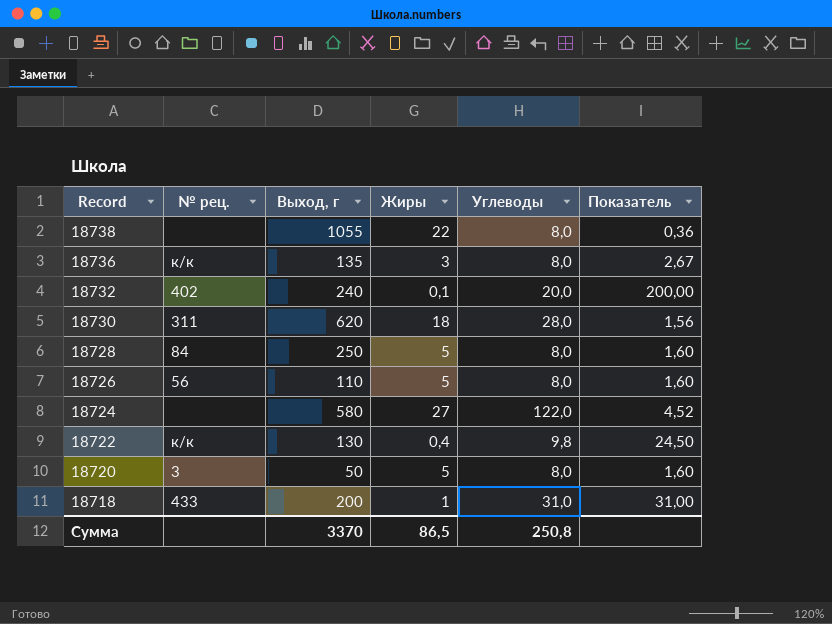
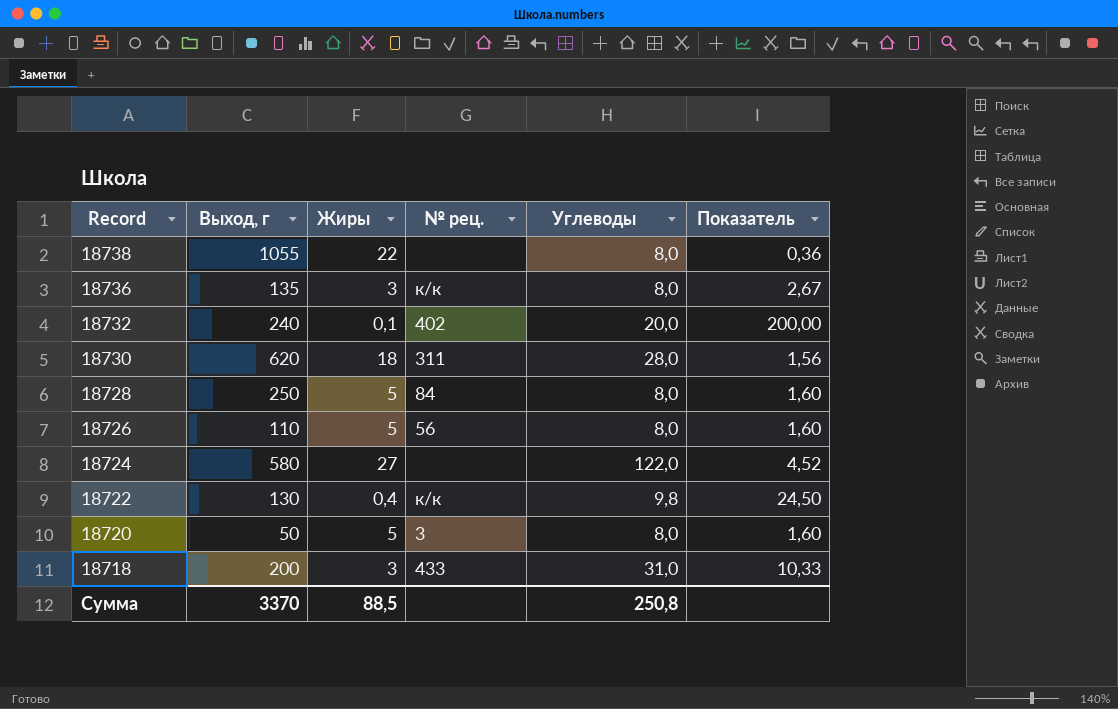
column № рец. | position: 2 -> 4
18718 | Жиры: 1 -> 3
18718 | Показатель: 31,00 -> 10,33
Сумма | Жиры: 86,5 -> 88,5

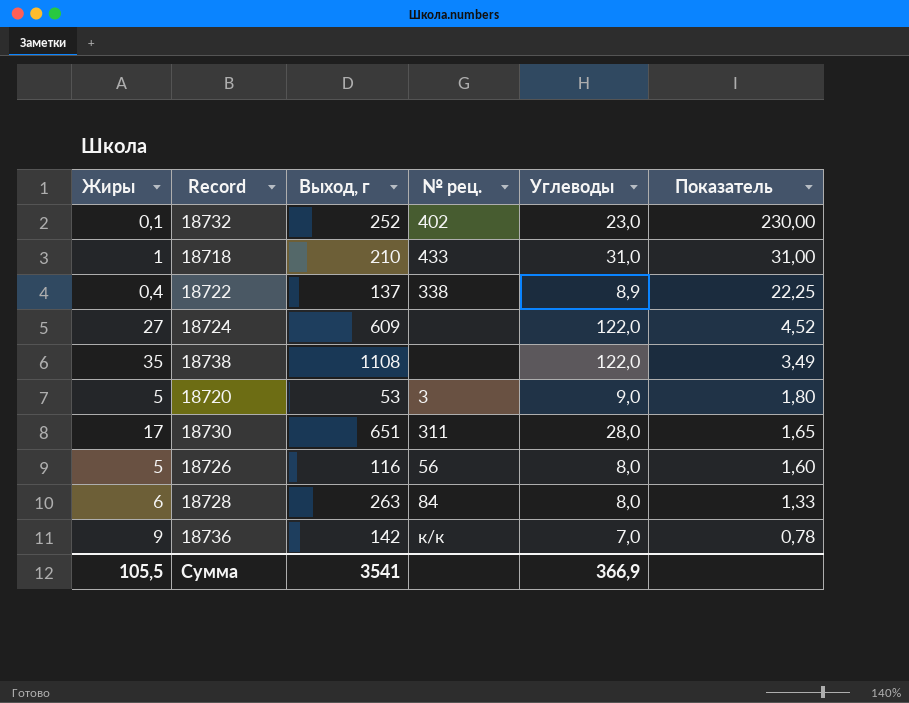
row order: Record descending -> Показатель descending
column Жиры | position: 3 -> 1
18732 | Выход, г: 240 -> 252
18732 | Углеводы: 20,0 -> 23,0
18732 | Показатель: 200,00 -> 230,00
18718 | Жиры: 3 -> 1
18718 | Выход, г: 200 -> 210
18718 | Показатель: 10,33 -> 31,00
18722 | Выход, г: 130 -> 137
18722 | № рец.: к/к -> 338
18722 | Углеводы: 9,8 -> 8,9
18722 | Показатель: 24,50 -> 22,25
18724 | Выход, г: 580 -> 609
18738 | Жиры: 22 -> 35
18738 | Выход, г: 1055 -> 1108
18738 | Углеводы: 8,0 -> 122,0
18738 | Показатель: 0,36 -> 3,49
18720 | Выход, г: 50 -> 53
18720 | Углеводы: 8,0 -> 9,0
18720 | Показатель: 1,60 -> 1,80
18730 | Жиры: 18 -> 17
18730 | Выход, г: 620 -> 651
18730 | Показатель: 1,56 -> 1,65
18726 | Выход, г: 110 -> 116
18728 | Жиры: 5 -> 6
18728 | Выход, г: 250 -> 263
18728 | Показатель: 1,60 -> 1,33
18736 | Жиры: 3 -> 9
18736 | Выход, г: 135 -> 142
18736 | Углеводы: 8,0 -> 7,0
18736 | Показатель: 2,67 -> 0,78
Сумма | Жиры: 88,5 -> 105,5
Сумма | Выход, г: 3370 -> 3541
Сумма | Углеводы: 250,8 -> 366,9

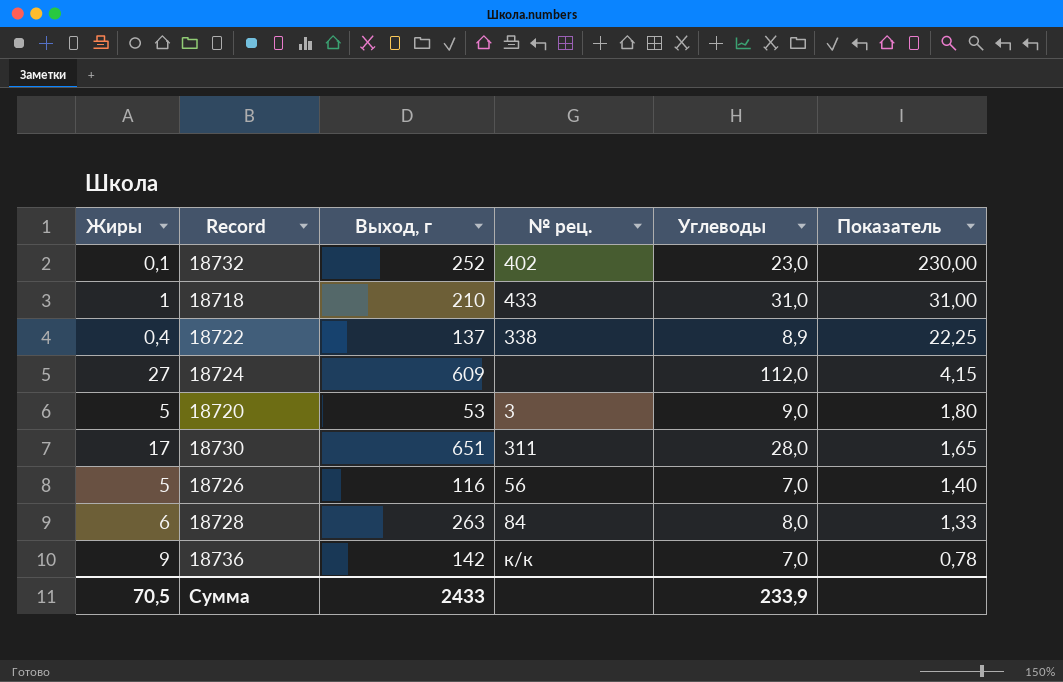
row 18738: 35 | 1108 | none | 122,0 | 3,49 -> none
18724 | Углеводы: 122,0 -> 112,0
18724 | Показатель: 4,52 -> 4,15
18726 | Углеводы: 8,0 -> 7,0
18726 | Показатель: 1,60 -> 1,40
Сумма | Жиры: 105,5 -> 70,5
Сумма | Выход, г: 3541 -> 2433
Сумма | Углеводы: 366,9 -> 233,9

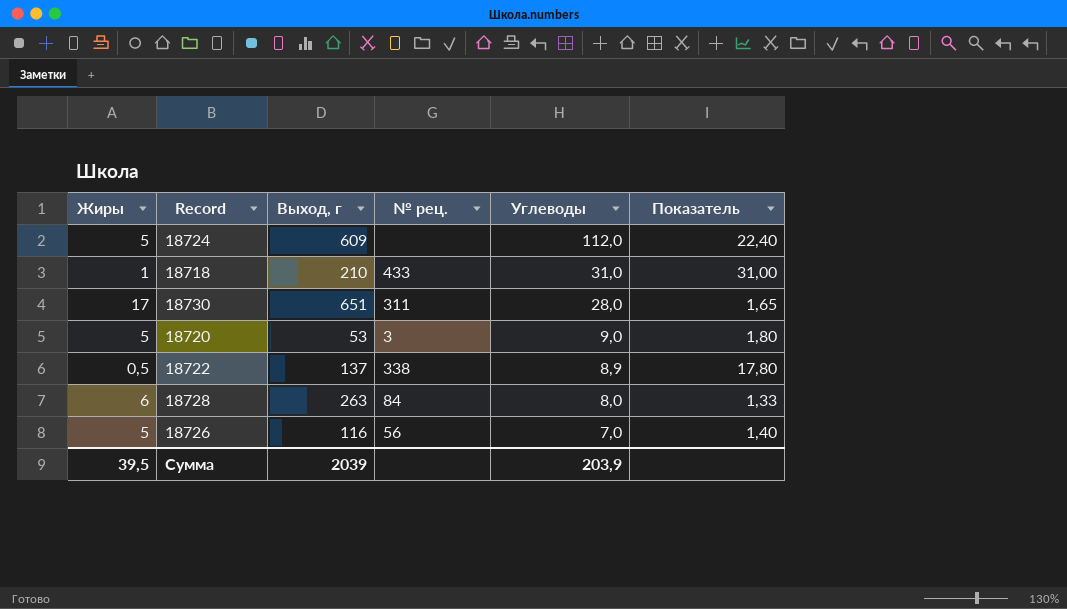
row order: Показатель descending -> Углеводы descending
row 18732: 0,1 | 252 | 402 | 23,0 | 230,00 -> none
row 18736: 9 | 142 | к/к | 7,0 | 0,78 -> none
18724 | Жиры: 27 -> 5
18724 | Показатель: 4,15 -> 22,40
18722 | Жиры: 0,4 -> 0,5
18722 | Показатель: 22,25 -> 17,80
Сумма | Жиры: 70,5 -> 39,5
Сумма | Выход, г: 2433 -> 2039
Сумма | Углеводы: 233,9 -> 203,9

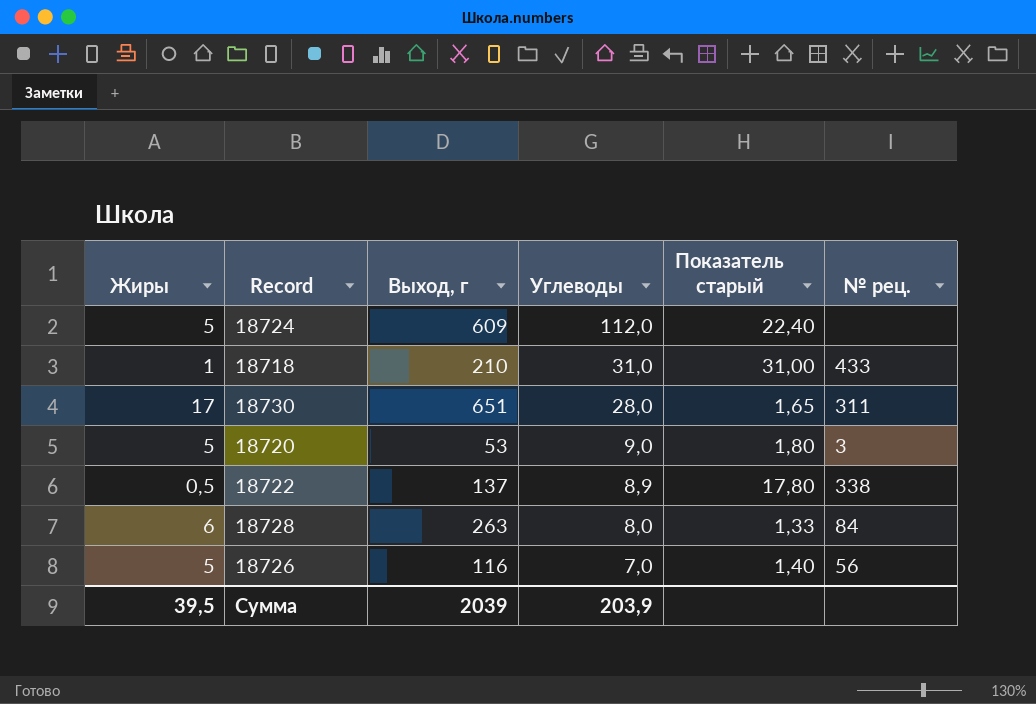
column name: Показатель -> Показатель старый
column № рец. | position: 4 -> 6

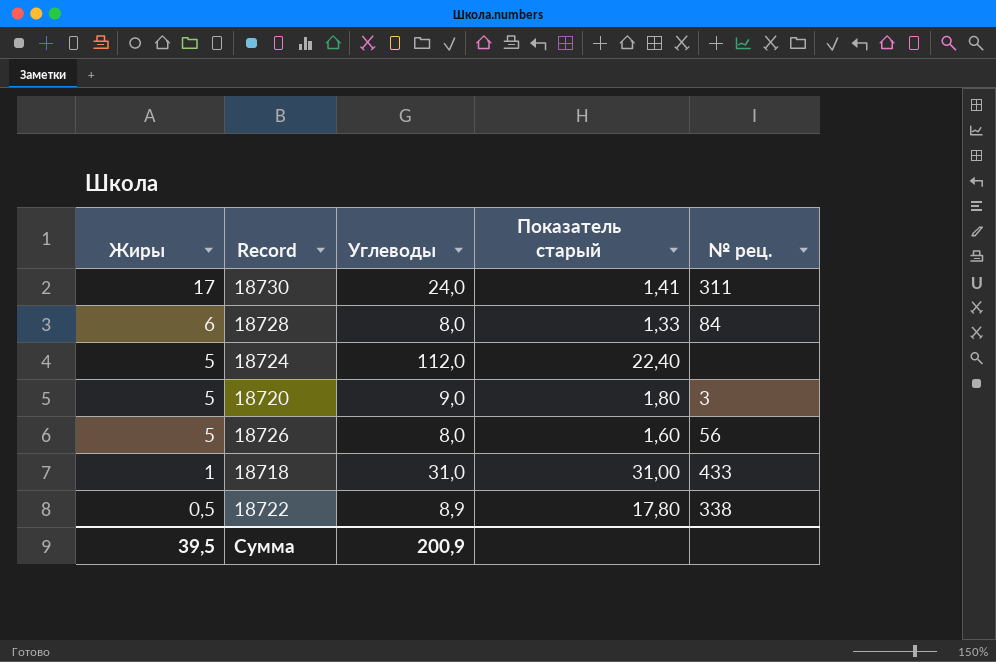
row order: Углеводы descending -> Жиры descending
column Выход, г | position: 3 -> none
18730 | Углеводы: 28,0 -> 24,0
18730 | Показатель старый: 1,65 -> 1,41
18726 | Углеводы: 7,0 -> 8,0
18726 | Показатель старый: 1,40 -> 1,60
Сумма | Углеводы: 203,9 -> 200,9

